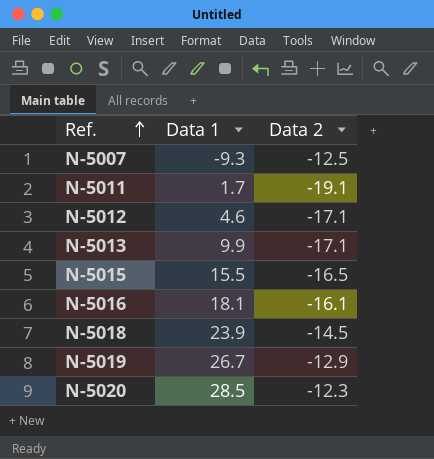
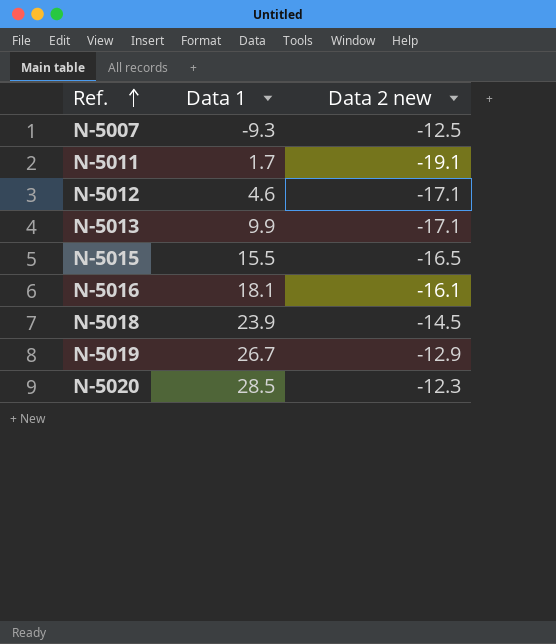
column name: Data 2 -> Data 2 new

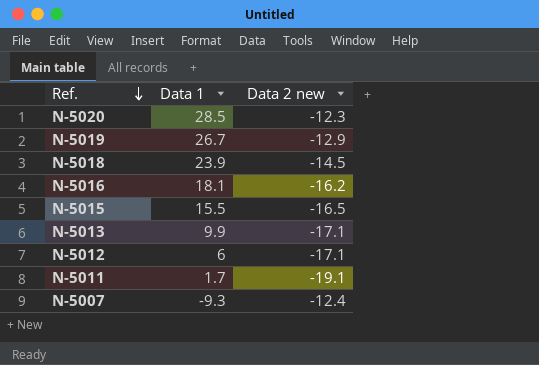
row order: Ref. ascending -> Ref. descending
N-5016 | Data 2 new: -16.1 -> -16.2
N-5012 | Data 1: 4.6 -> 6
N-5007 | Data 2 new: -12.5 -> -12.4

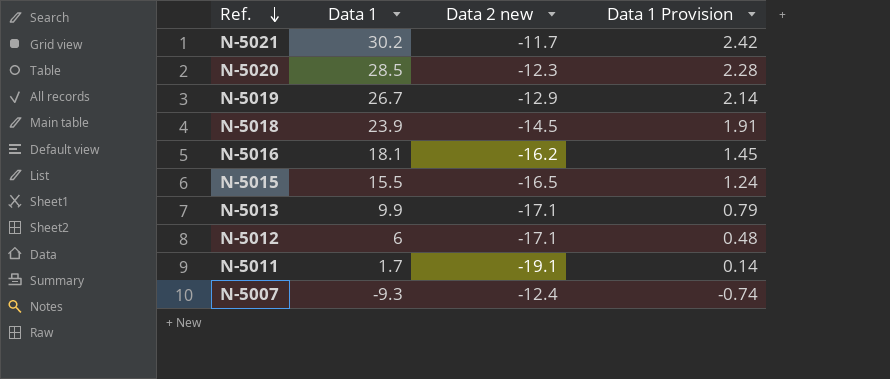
column Data 1 Provision | formula: none -> [Data 1] * 0.08
row N-5021: none -> 30.2 | -11.7 | 2.42

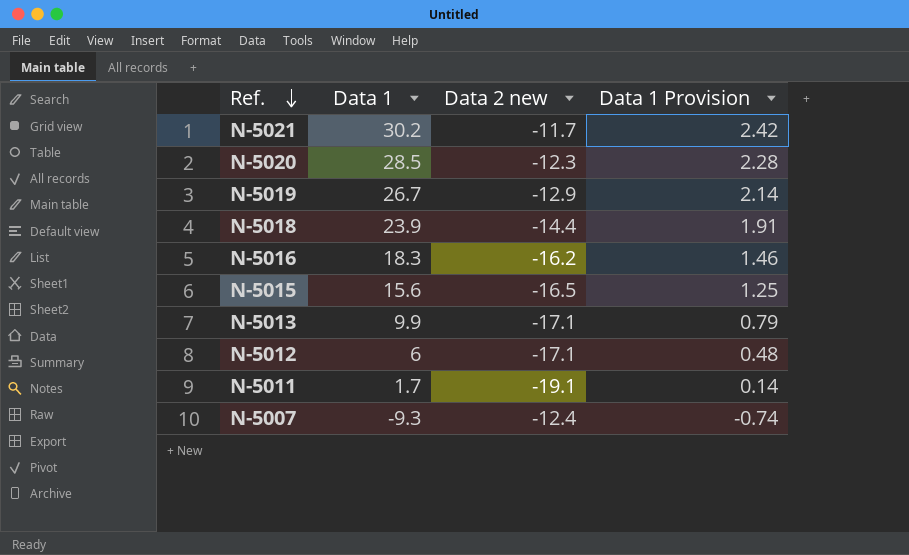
N-5018 | Data 2 new: -14.5 -> -14.4
N-5016 | Data 1: 18.1 -> 18.3
N-5016 | Data 1 Provision: 1.45 -> 1.46
N-5015 | Data 1: 15.5 -> 15.6
N-5015 | Data 1 Provision: 1.24 -> 1.25

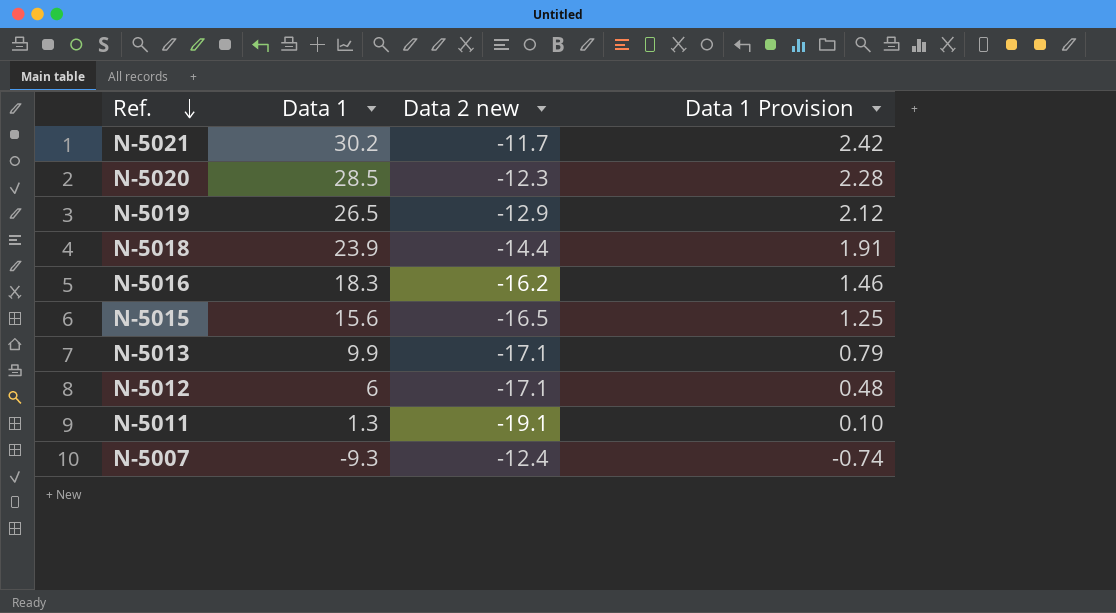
N-5019 | Data 1: 26.7 -> 26.5
N-5019 | Data 1 Provision: 2.14 -> 2.12
N-5011 | Data 1: 1.7 -> 1.3
N-5011 | Data 1 Provision: 0.14 -> 0.10

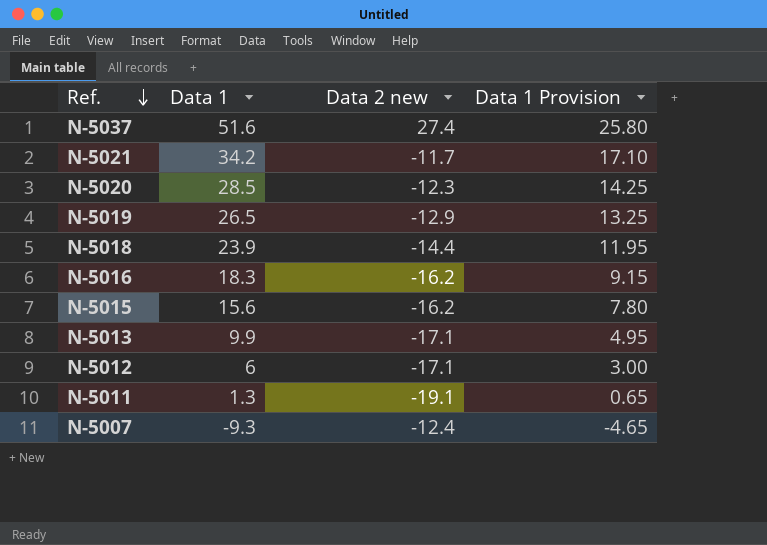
column Data 1 Provision | formula: [Data 1] * 0.08 -> [Data 1] * 0.5
row N-5037: none -> 51.6 | 27.4 | 25.80
N-5021 | Data 1: 30.2 -> 34.2
N-5015 | Data 2 new: -16.5 -> -16.2

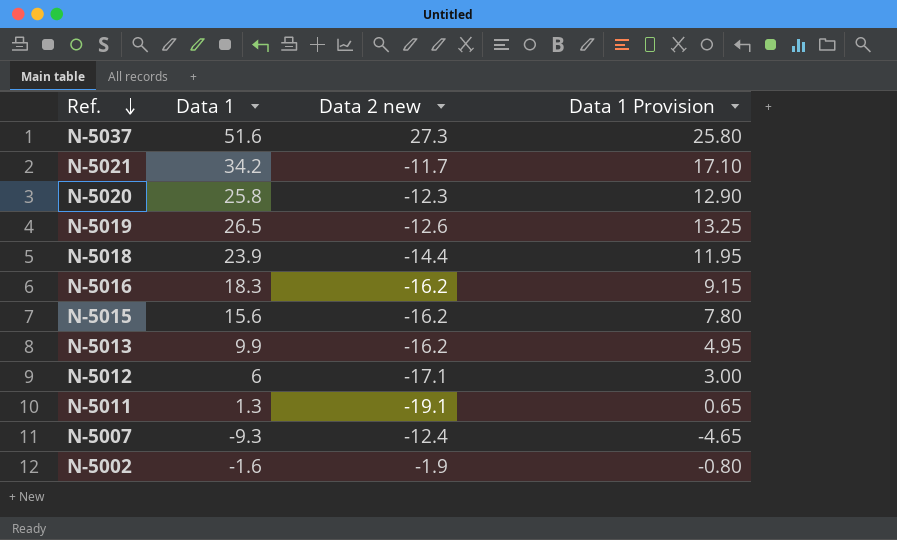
N-5037 | Data 2 new: 27.4 -> 27.3
N-5020 | Data 1: 28.5 -> 25.8
N-5020 | Data 1 Provision: 14.25 -> 12.90
N-5019 | Data 2 new: -12.9 -> -12.6
N-5013 | Data 2 new: -17.1 -> -16.2
row N-5002: none -> -1.6 | -1.9 | -0.80

